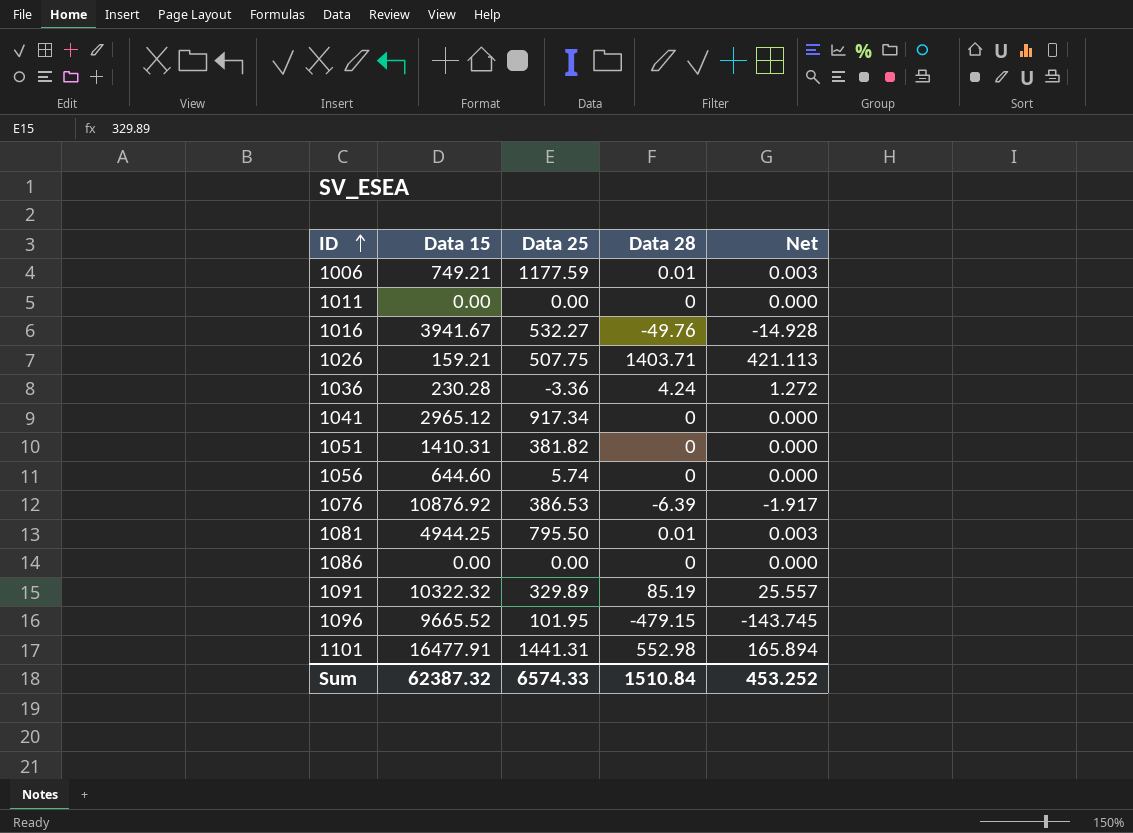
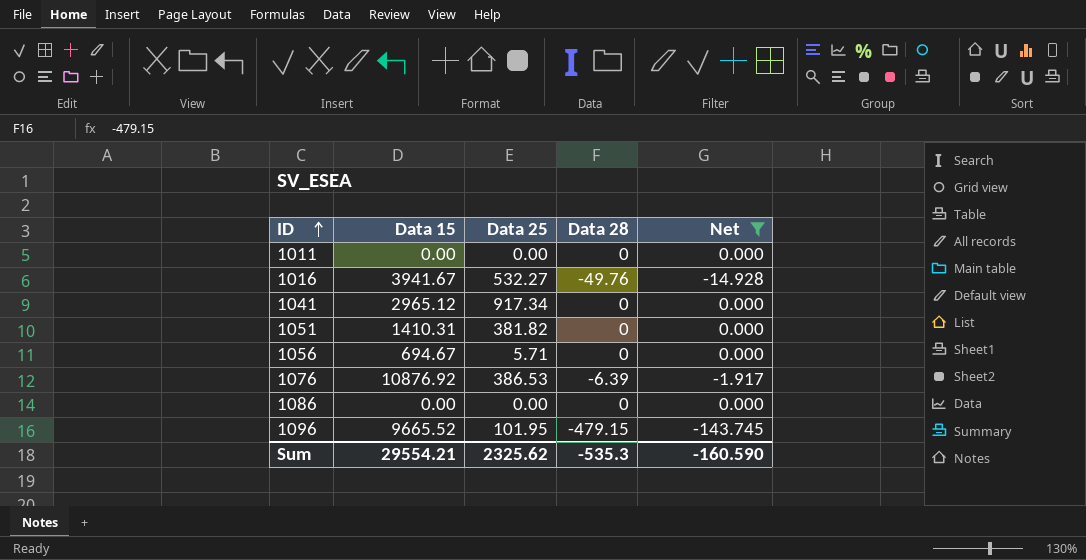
filter: none -> Net <= 0.000
1056 | Data 15: 644.60 -> 694.67
1056 | Data 25: 5.74 -> 5.71
Sum | Data 15: 62387.32 -> 29554.21
Sum | Data 25: 6574.33 -> 2325.62
Sum | Data 28: 1510.84 -> -535.3
Sum | Net: 453.252 -> -160.590

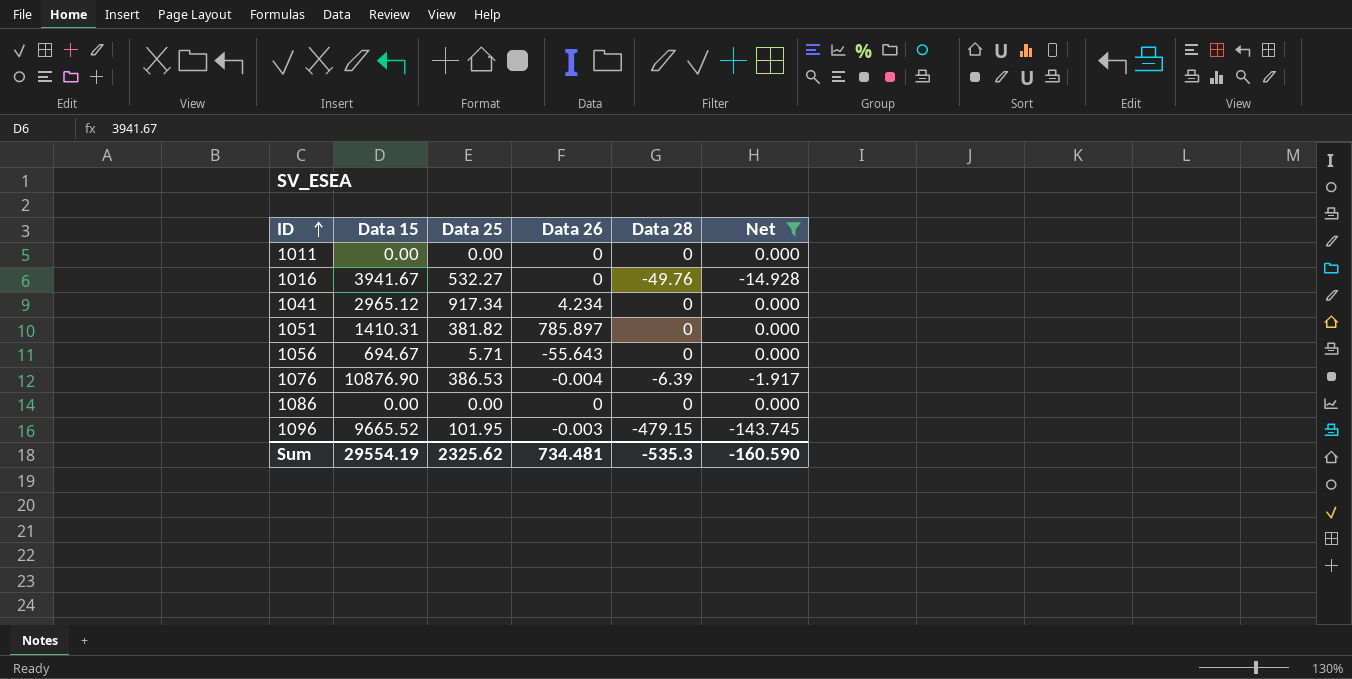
column Data 26 | position: none -> 4
1076 | Data 15: 10876.92 -> 10876.90
Sum | Data 15: 29554.21 -> 29554.19

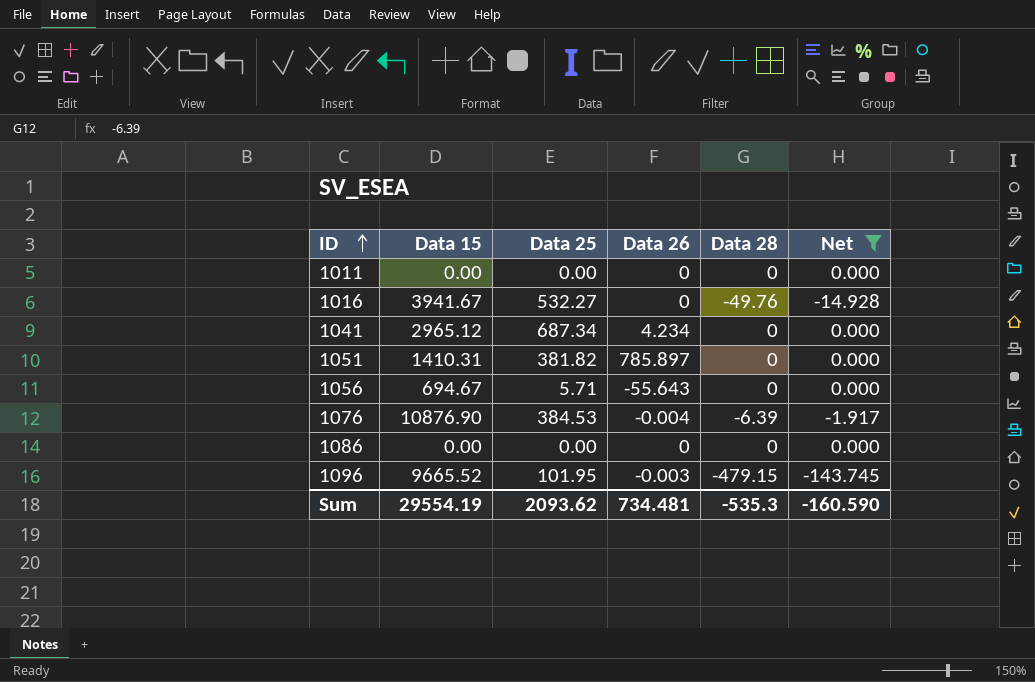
1041 | Data 25: 917.34 -> 687.34
1076 | Data 25: 386.53 -> 384.53
Sum | Data 25: 2325.62 -> 2093.62

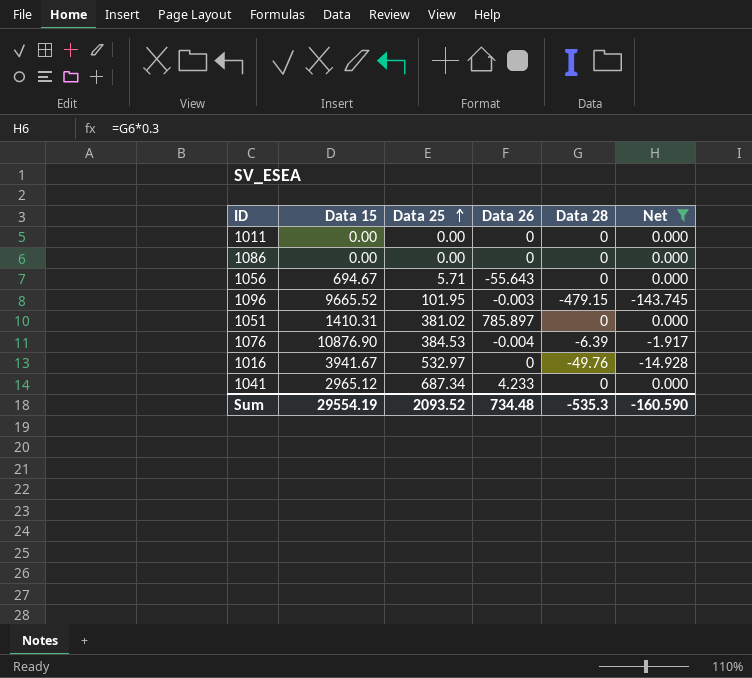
row order: ID ascending -> Data 25 ascending
1051 | Data 25: 381.82 -> 381.02
1016 | Data 25: 532.27 -> 532.97
1041 | Data 26: 4.234 -> 4.233
Sum | Data 25: 2093.62 -> 2093.52
Sum | Data 26: 734.481 -> 734.48

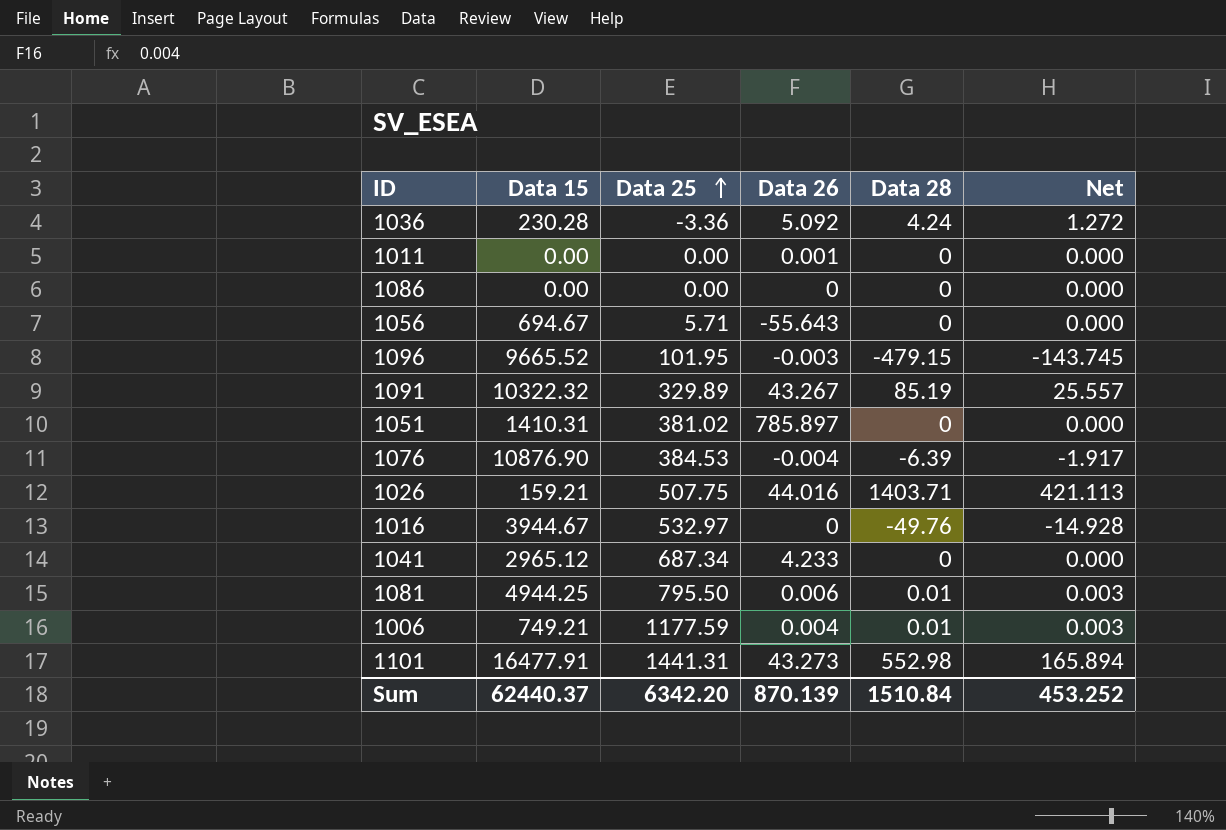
filter: Net <= 0.000 -> none
1011 | Data 26: 0 -> 0.001
1016 | Data 15: 3941.67 -> 3944.67
Sum | Data 15: 29554.19 -> 62440.37
Sum | Data 25: 2093.52 -> 6342.20
Sum | Data 26: 734.48 -> 870.139
Sum | Data 28: -535.3 -> 1510.84
Sum | Net: -160.590 -> 453.252

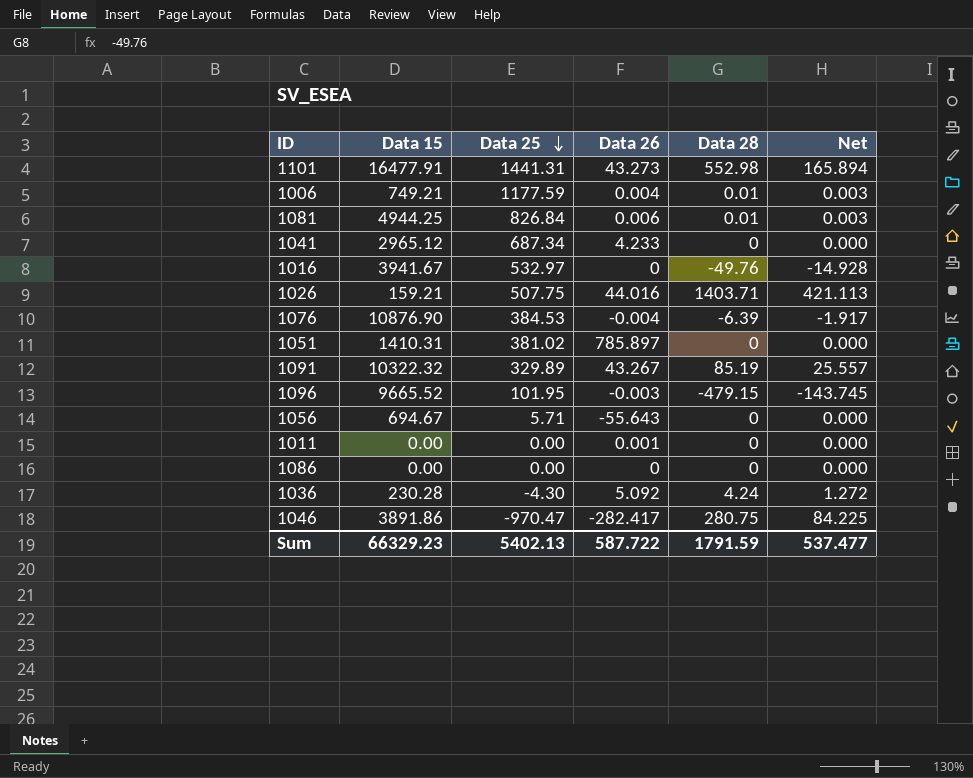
row order: Data 25 ascending -> Data 25 descending
1081 | Data 25: 795.50 -> 826.84
1016 | Data 15: 3944.67 -> 3941.67
1036 | Data 25: -3.36 -> -4.30
row 1046: none -> 3891.86 | -970.47 | -282.417 | 280.75 | 84.225
Sum | Data 15: 62440.37 -> 66329.23
Sum | Data 25: 6342.20 -> 5402.13
Sum | Data 26: 870.139 -> 587.722
Sum | Data 28: 1510.84 -> 1791.59
Sum | Net: 453.252 -> 537.477

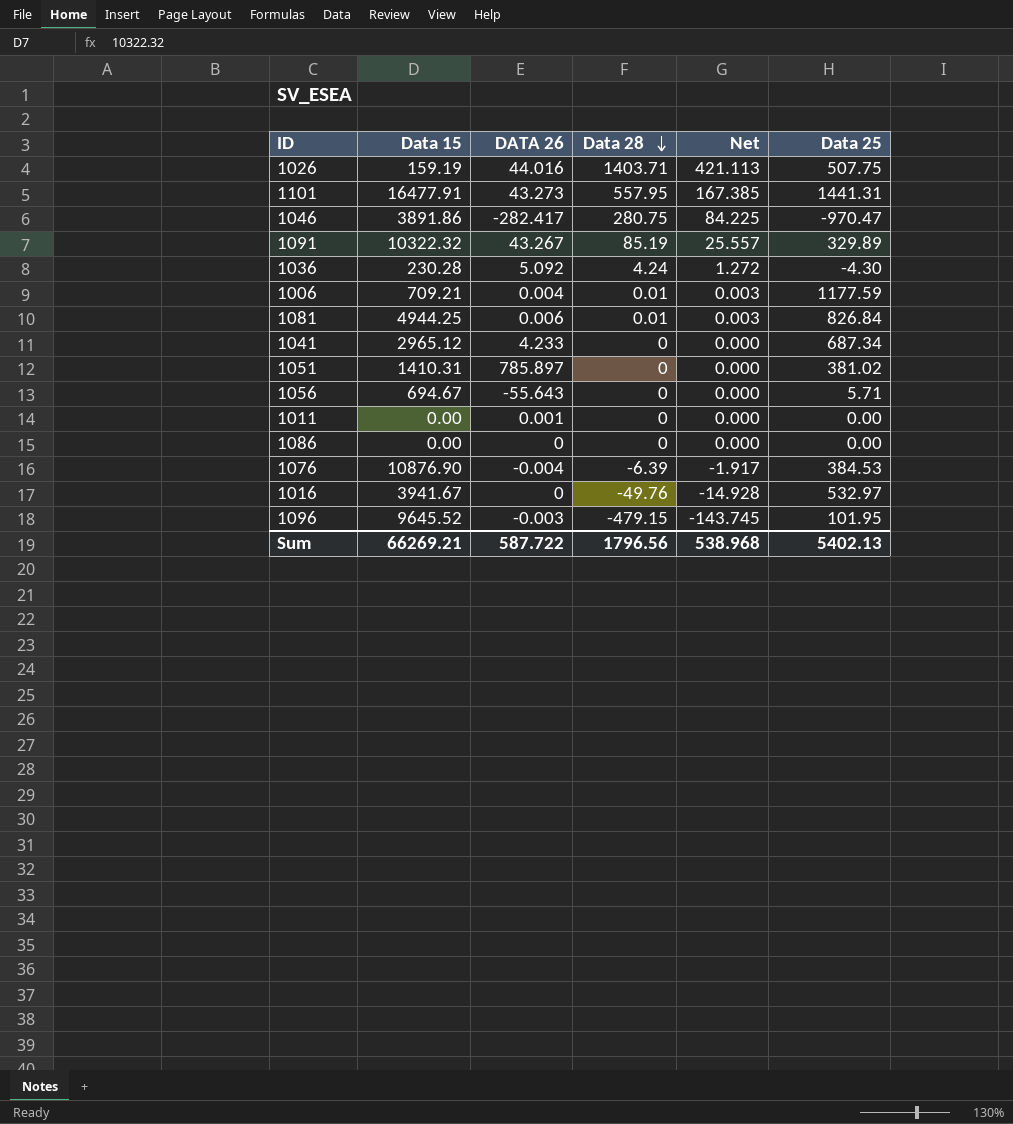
row order: Data 25 descending -> Data 28 descending
column name: Data 26 -> DATA 26
column Data 25 | position: 3 -> 6
1026 | Data 15: 159.21 -> 159.19
1101 | Data 28: 552.98 -> 557.95
1101 | Net: 165.894 -> 167.385
1006 | Data 15: 749.21 -> 709.21
1096 | Data 15: 9665.52 -> 9645.52
Sum | Data 15: 66329.23 -> 66269.21
Sum | Data 28: 1791.59 -> 1796.56
Sum | Net: 537.477 -> 538.968

